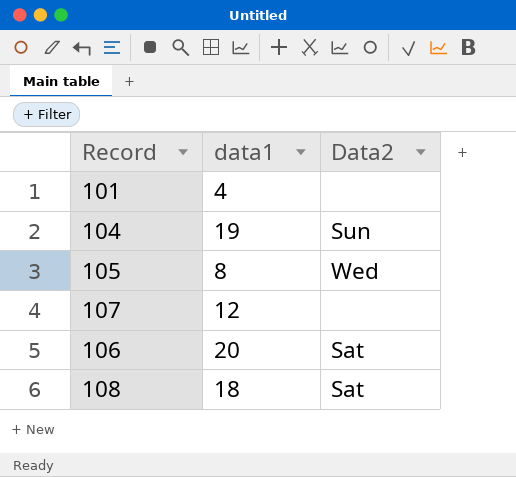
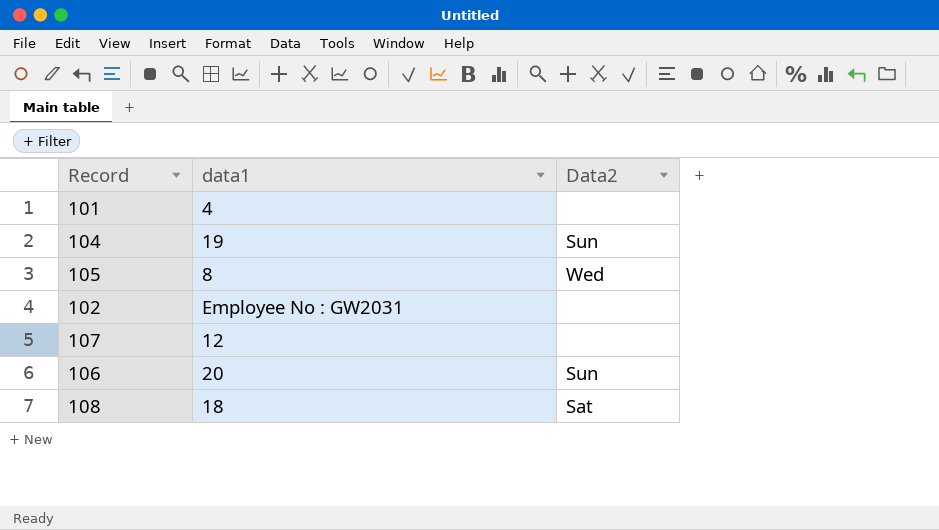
row 102: none -> Employee No : GW2031 | none
106 | Data2: Sat -> Sun

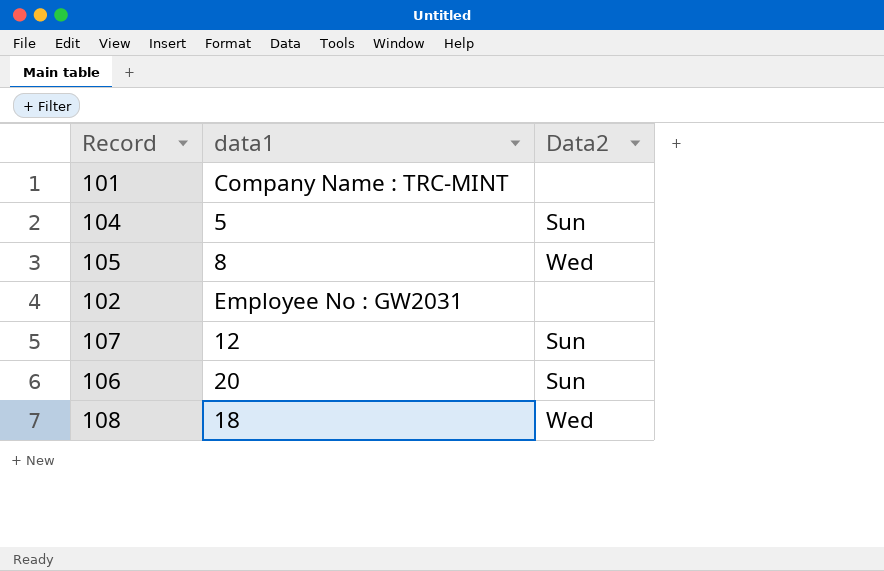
101 | data1: 4 -> Company Name : TRC-MINT
104 | data1: 19 -> 5
107 | Data2: none -> Sun
108 | Data2: Sat -> Wed

